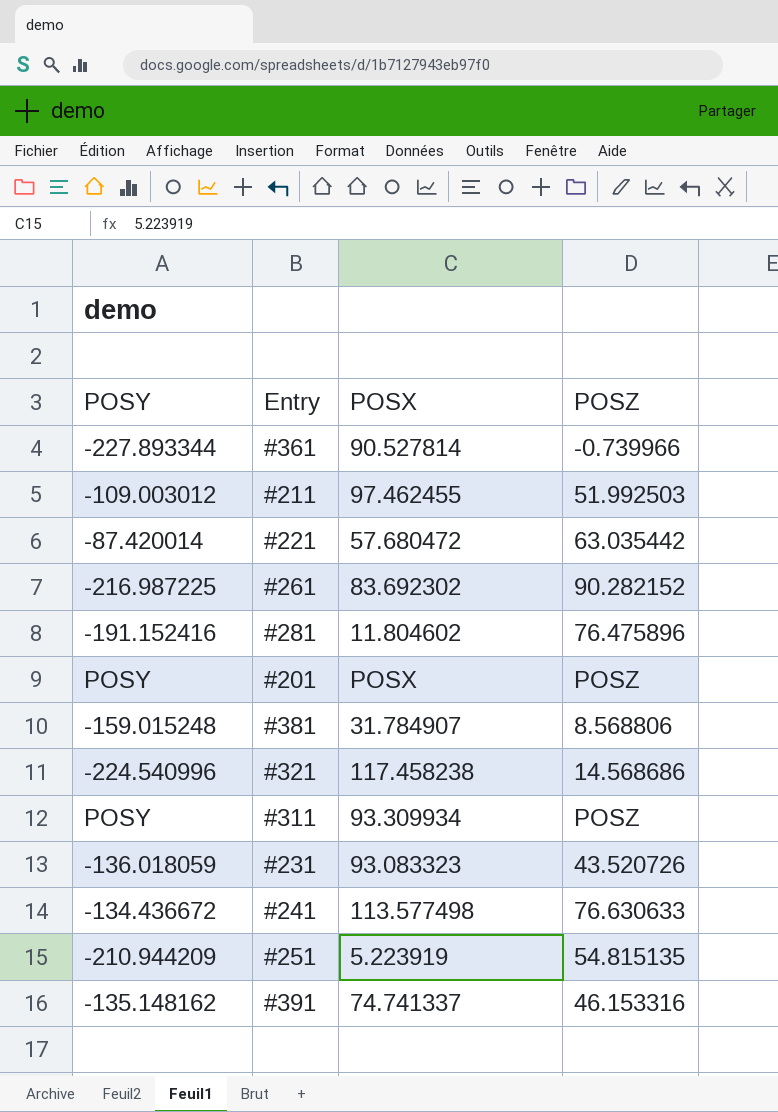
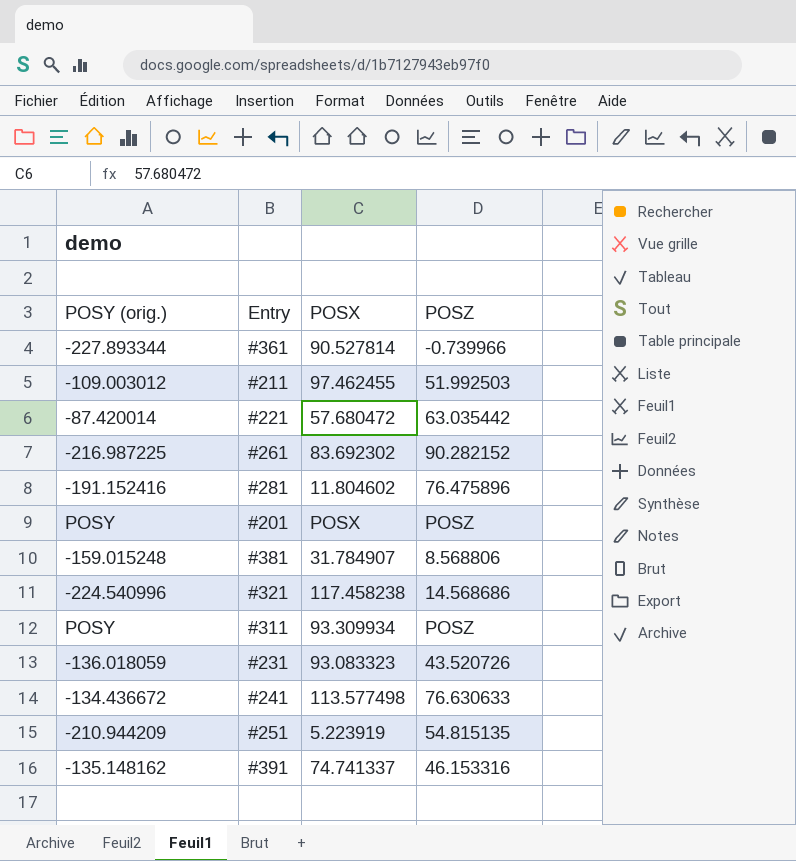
column name: POSY -> POSY (orig.)

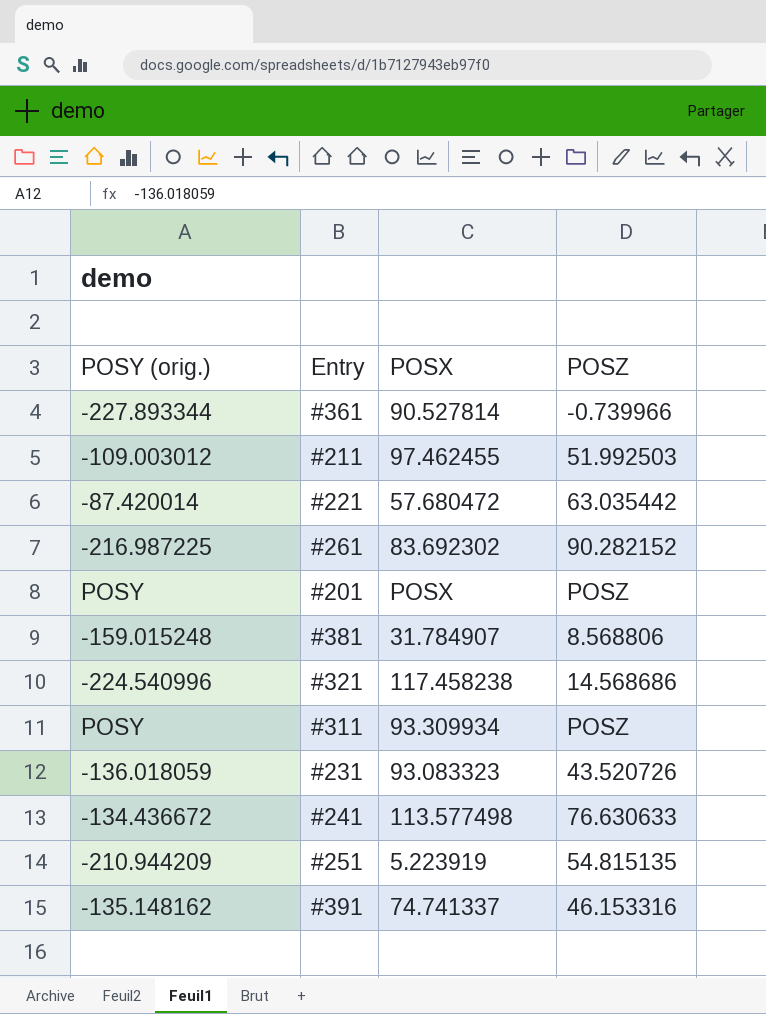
row #281: -191.152416 | 11.804602 | 76.475896 -> none

